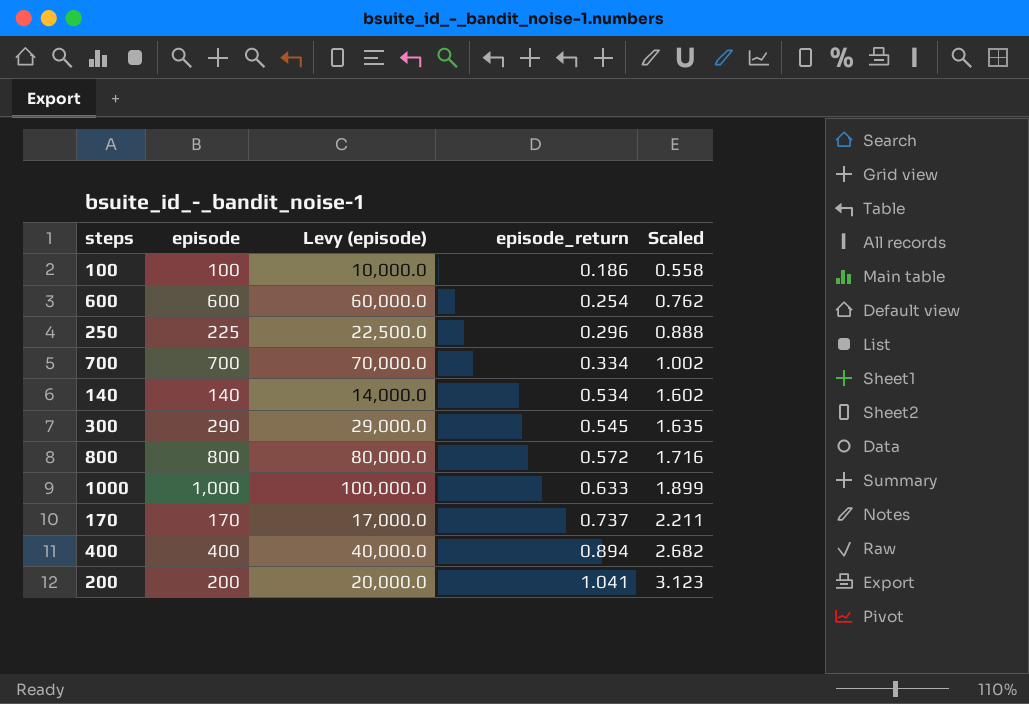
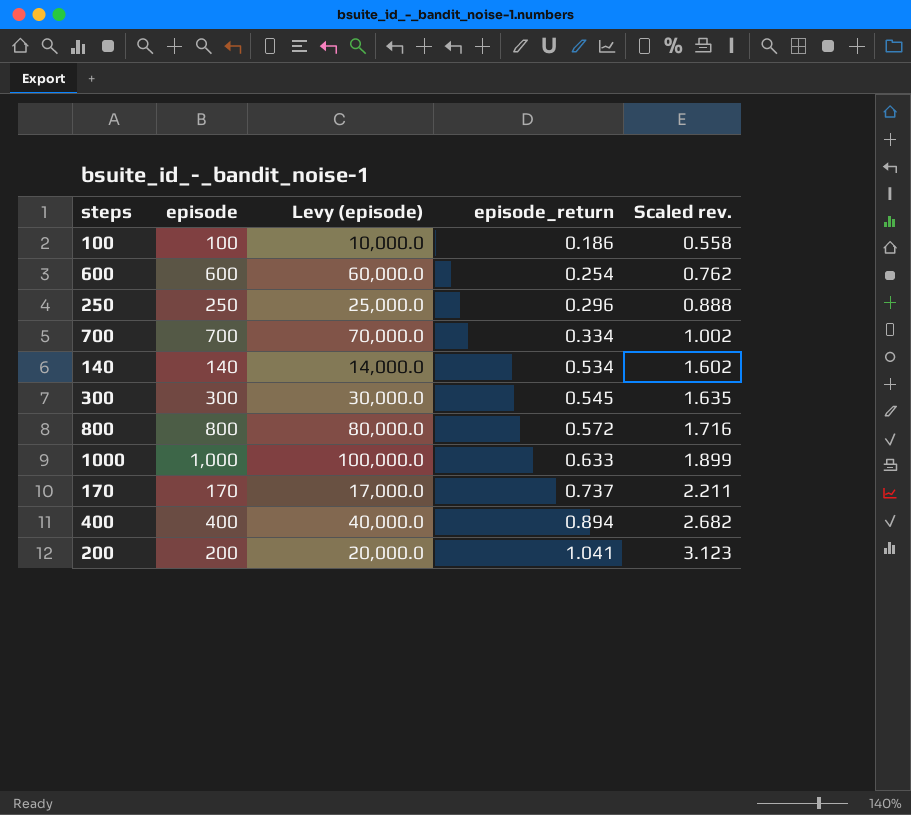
column name: Scaled -> Scaled rev.
250 | episode: 225 -> 250
250 | Levy (episode): 22,500.0 -> 25,000.0
300 | episode: 290 -> 300
300 | Levy (episode): 29,000.0 -> 30,000.0

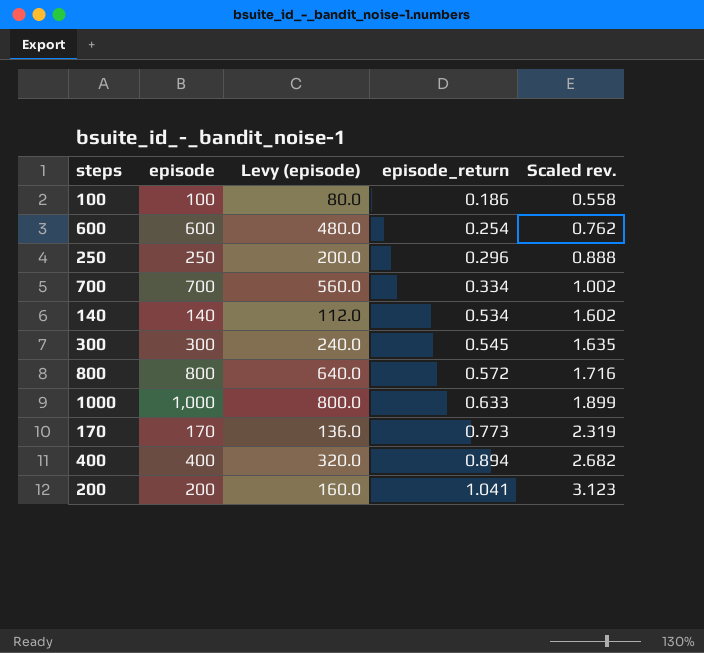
column Levy (episode) | formula: [episode] * 100 -> [episode] * 0.8
170 | episode_return: 0.737 -> 0.773
170 | Scaled rev.: 2.211 -> 2.319

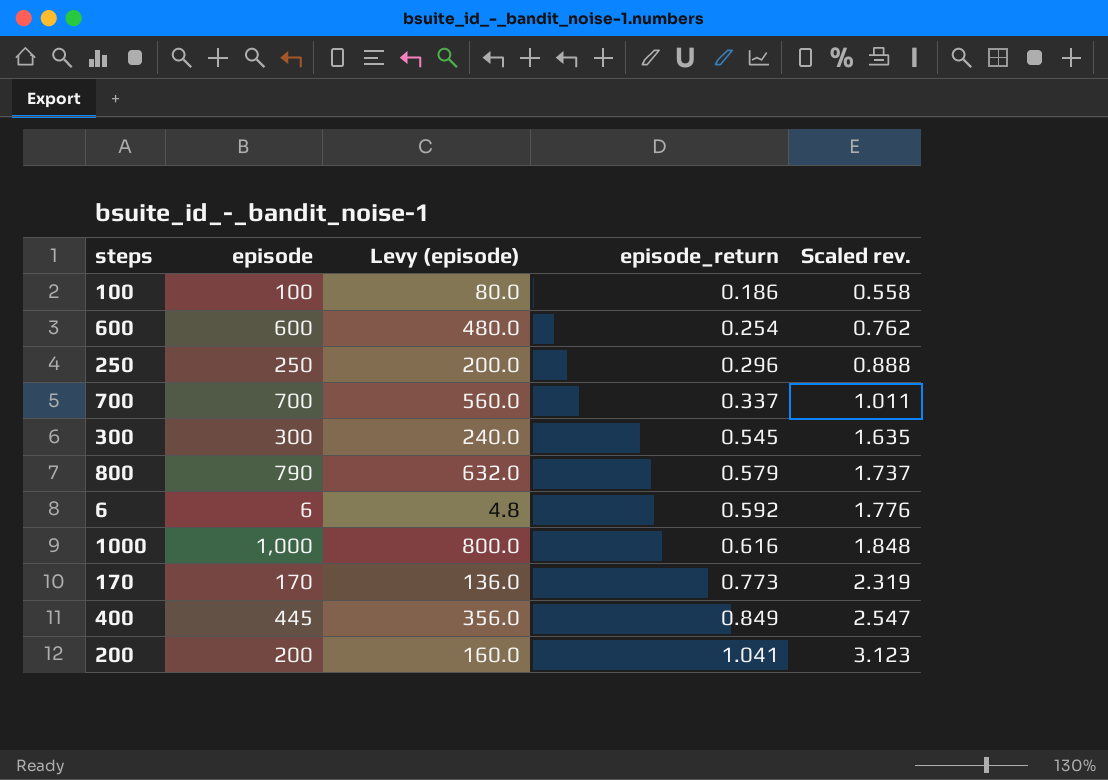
row 140: 140 | 112.0 | 0.534 | 1.602 -> none
700 | episode_return: 0.334 -> 0.337
700 | Scaled rev.: 1.002 -> 1.011
800 | episode: 800 -> 790
800 | Levy (episode): 640.0 -> 632.0
800 | episode_return: 0.572 -> 0.579
800 | Scaled rev.: 1.716 -> 1.737
row 6: none -> 6 | 4.8 | 0.592 | 1.776
1000 | episode_return: 0.633 -> 0.616
1000 | Scaled rev.: 1.899 -> 1.848
400 | episode: 400 -> 445
400 | Levy (episode): 320.0 -> 356.0
400 | episode_return: 0.894 -> 0.849
400 | Scaled rev.: 2.682 -> 2.547

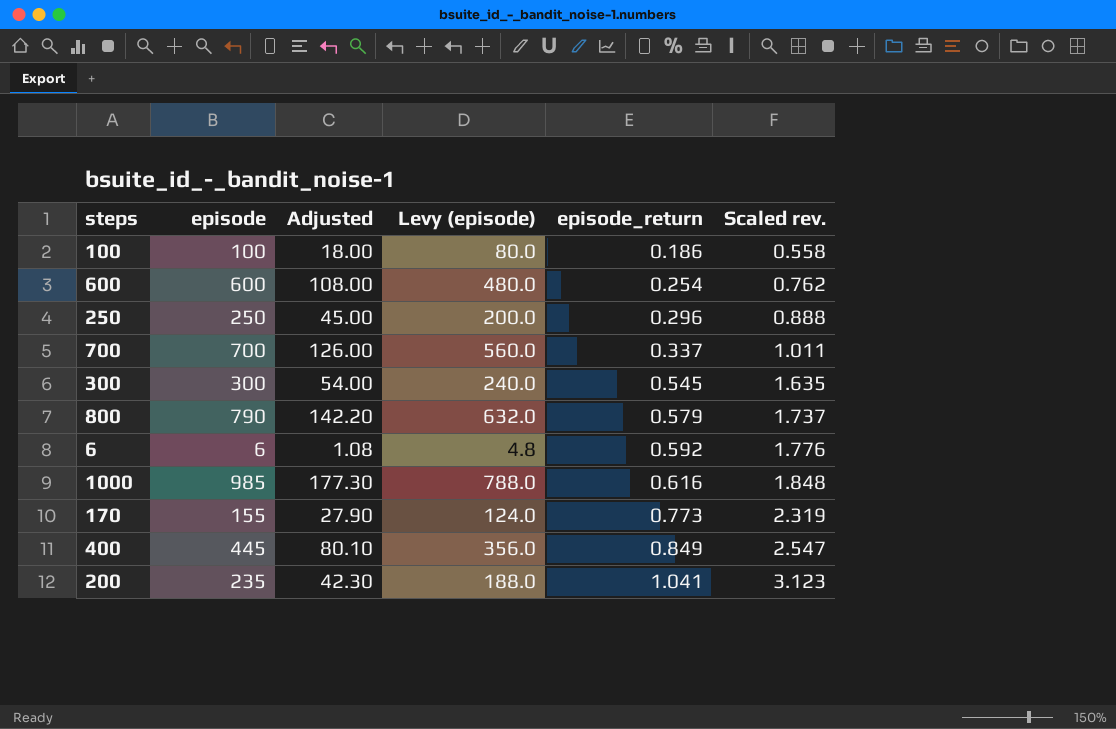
column Adjusted | formula: none -> [episode] * 0.18
1000 | episode: 1,000 -> 985
1000 | Levy (episode): 800.0 -> 788.0
170 | episode: 170 -> 155
170 | Levy (episode): 136.0 -> 124.0
200 | episode: 200 -> 235
200 | Levy (episode): 160.0 -> 188.0

